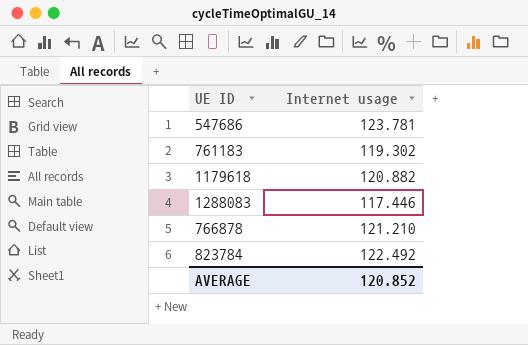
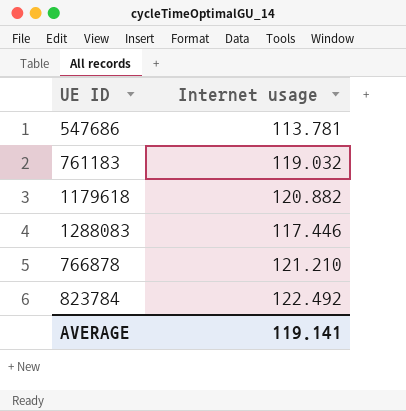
547686 | Internet usage: 123.781 -> 113.781
761183 | Internet usage: 119.302 -> 119.032
AVERAGE | Internet usage: 120.852 -> 119.141

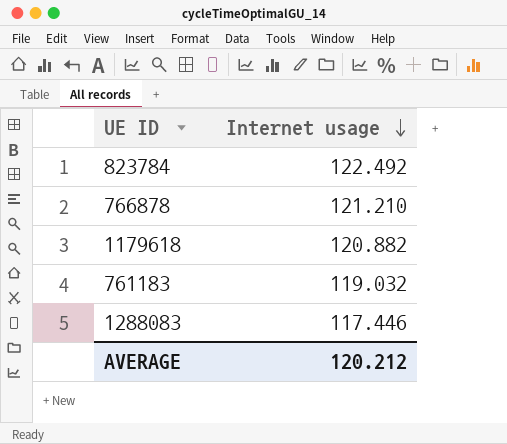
row order: none -> Internet usage descending
row 547686: 113.781 -> none
AVERAGE | Internet usage: 119.141 -> 120.212

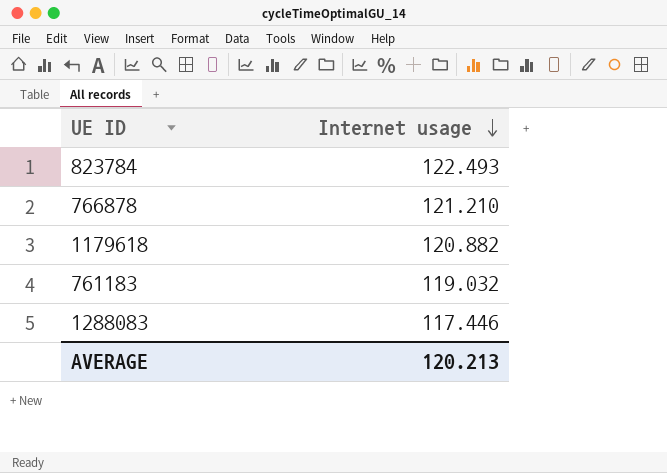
823784 | Internet usage: 122.492 -> 122.493
AVERAGE | Internet usage: 120.212 -> 120.213

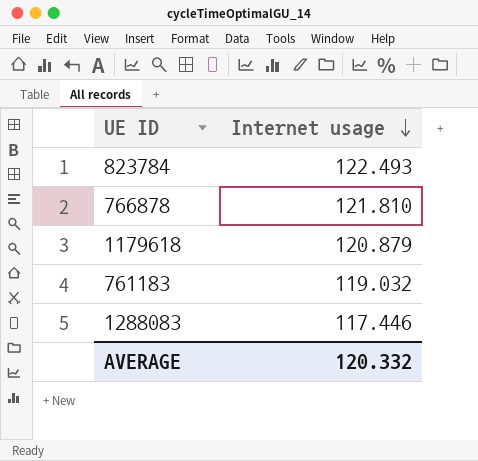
766878 | Internet usage: 121.210 -> 121.810
1179618 | Internet usage: 120.882 -> 120.879
AVERAGE | Internet usage: 120.213 -> 120.332

